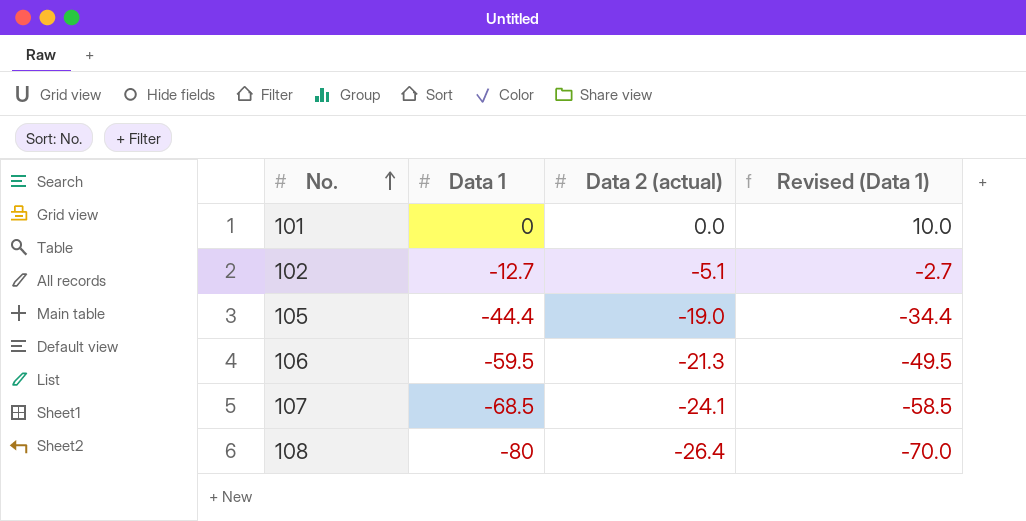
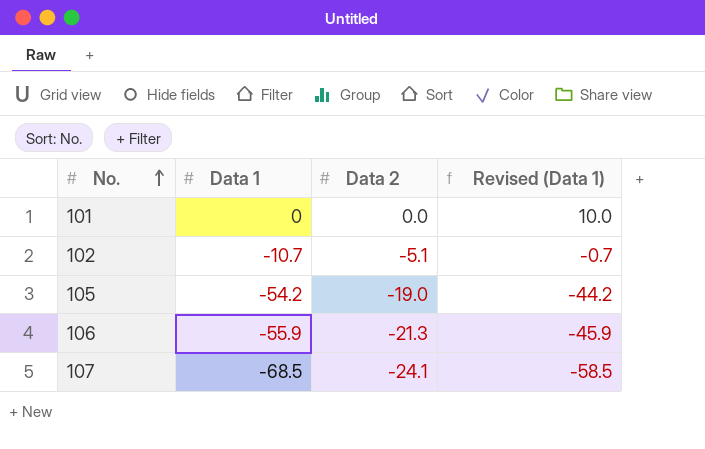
column name: Data 2 (actual) -> Data 2
row 108: -80 | -26.4 | -70.0 -> none
102 | Data 1: -12.7 -> -10.7
102 | Revised (Data 1): -2.7 -> -0.7
105 | Data 1: -44.4 -> -54.2
105 | Revised (Data 1): -34.4 -> -44.2
106 | Data 1: -59.5 -> -55.9
106 | Revised (Data 1): -49.5 -> -45.9

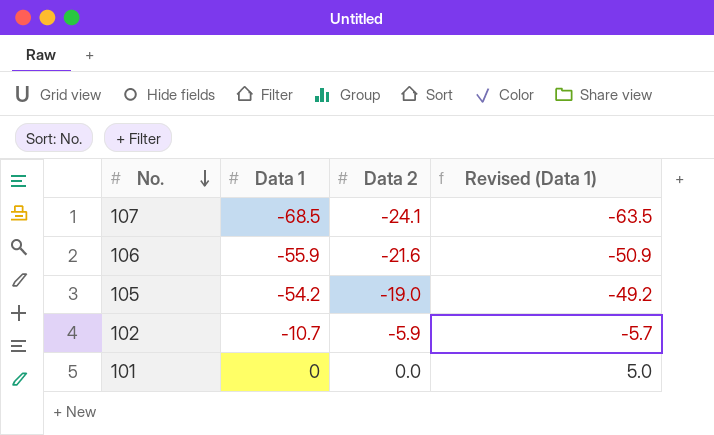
row order: No. ascending -> No. descending
column Revised (Data 1) | formula: [Data 1] + 10 -> [Data 1] + 5
106 | Data 2: -21.3 -> -21.6
102 | Data 2: -5.1 -> -5.9

